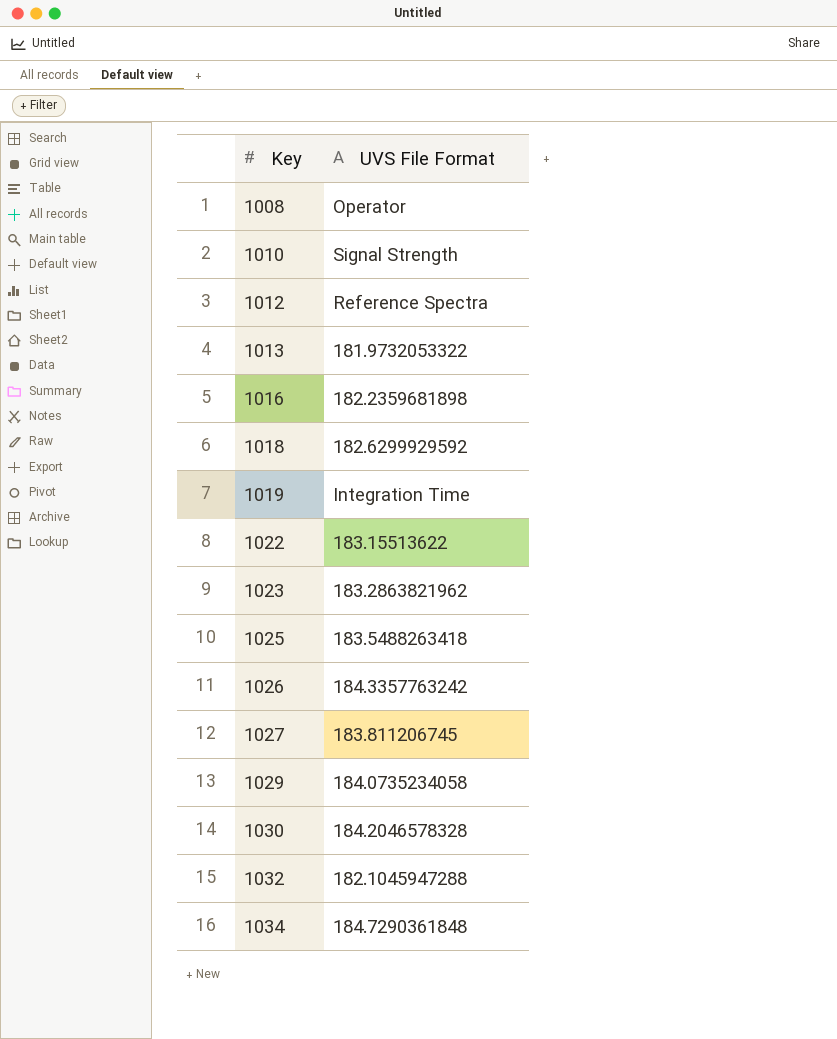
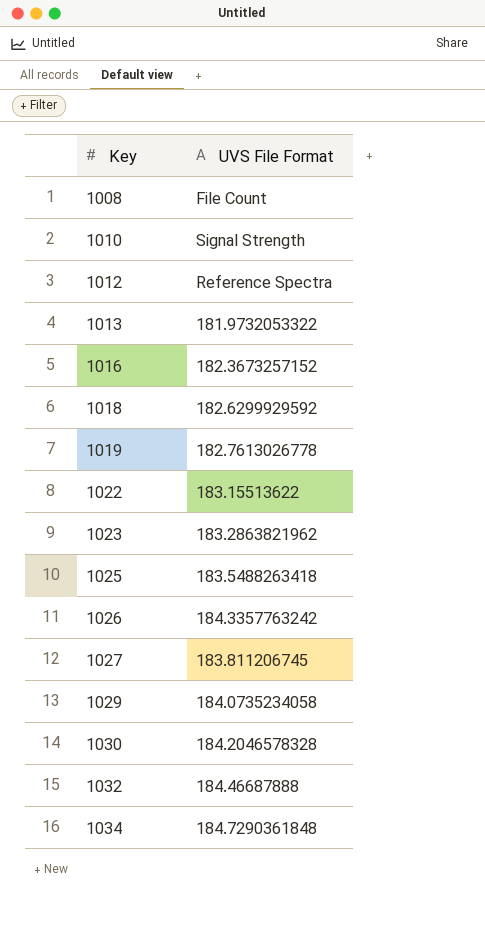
1008 | UVS File Format: Operator -> File Count
1016 | UVS File Format: 182.2359681898 -> 182.3673257152
1019 | UVS File Format: Integration Time -> 182.7613026778
1032 | UVS File Format: 182.1045947288 -> 184.46687888

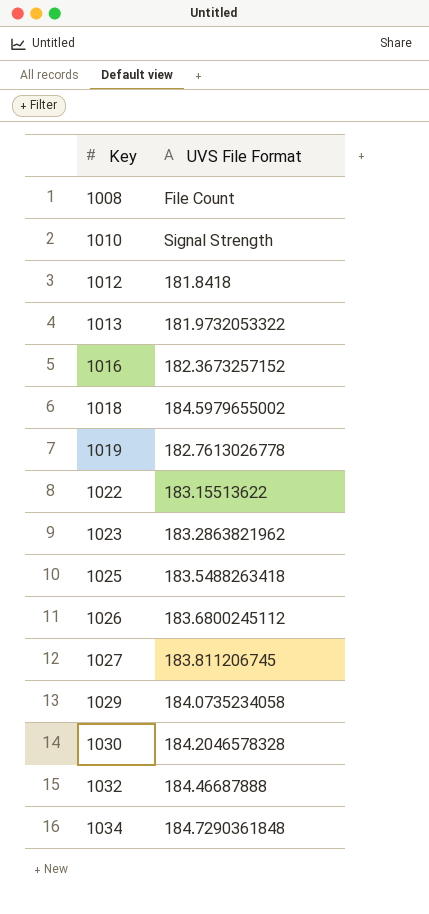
1012 | UVS File Format: Reference Spectra -> 181.8418
1018 | UVS File Format: 182.6299929592 -> 184.5979655002
1026 | UVS File Format: 184.3357763242 -> 183.6800245112

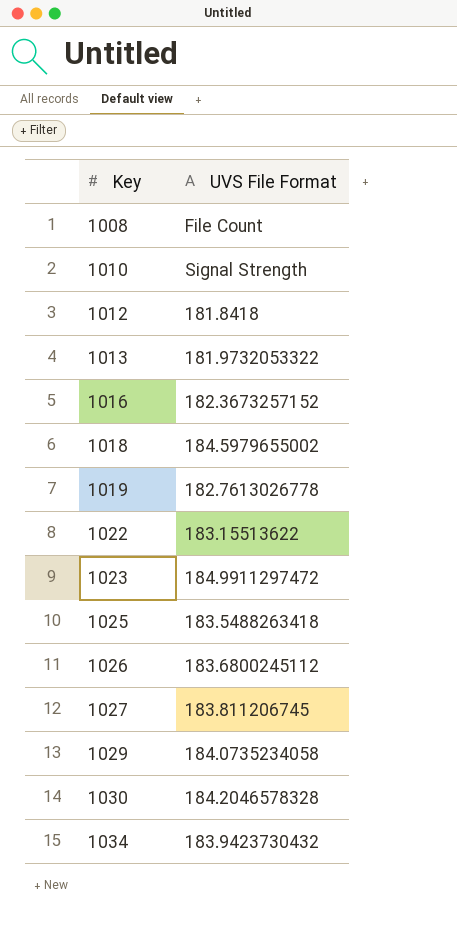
row 1032: 184.46687888 -> none
1023 | UVS File Format: 183.2863821962 -> 184.9911297472
1034 | UVS File Format: 184.7290361848 -> 183.9423730432

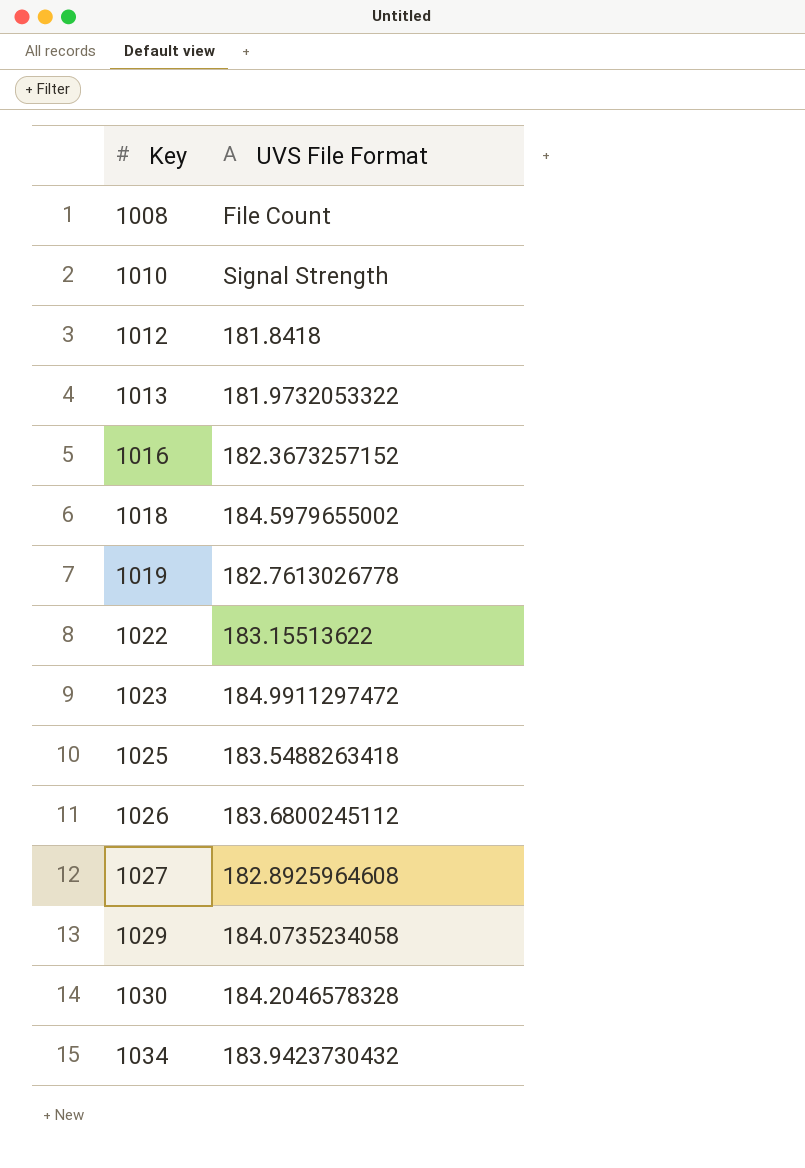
1027 | UVS File Format: 183.811206745 -> 182.8925964608

